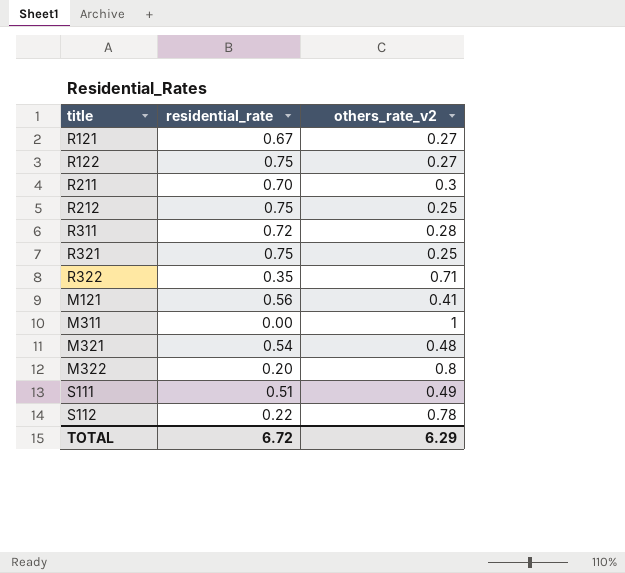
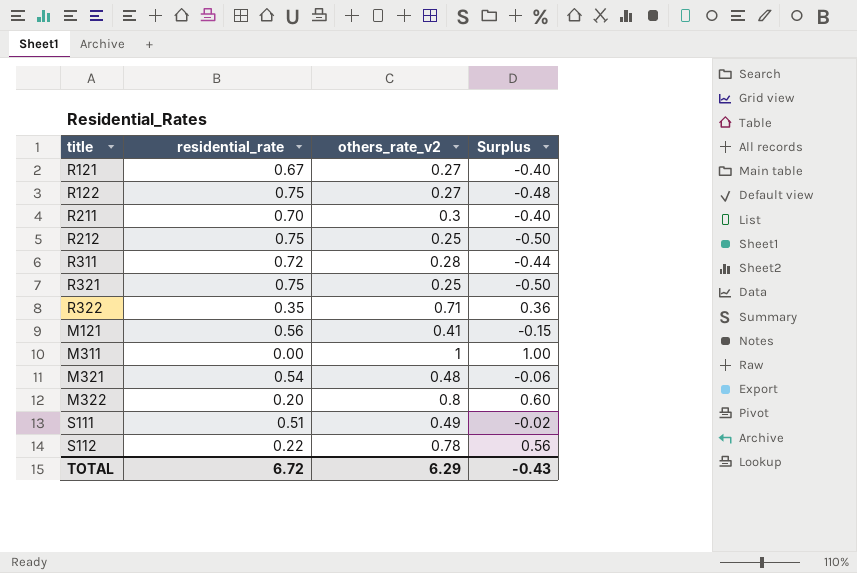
column Surplus | formula: none -> [others_rate_v2] - [residential_rate]

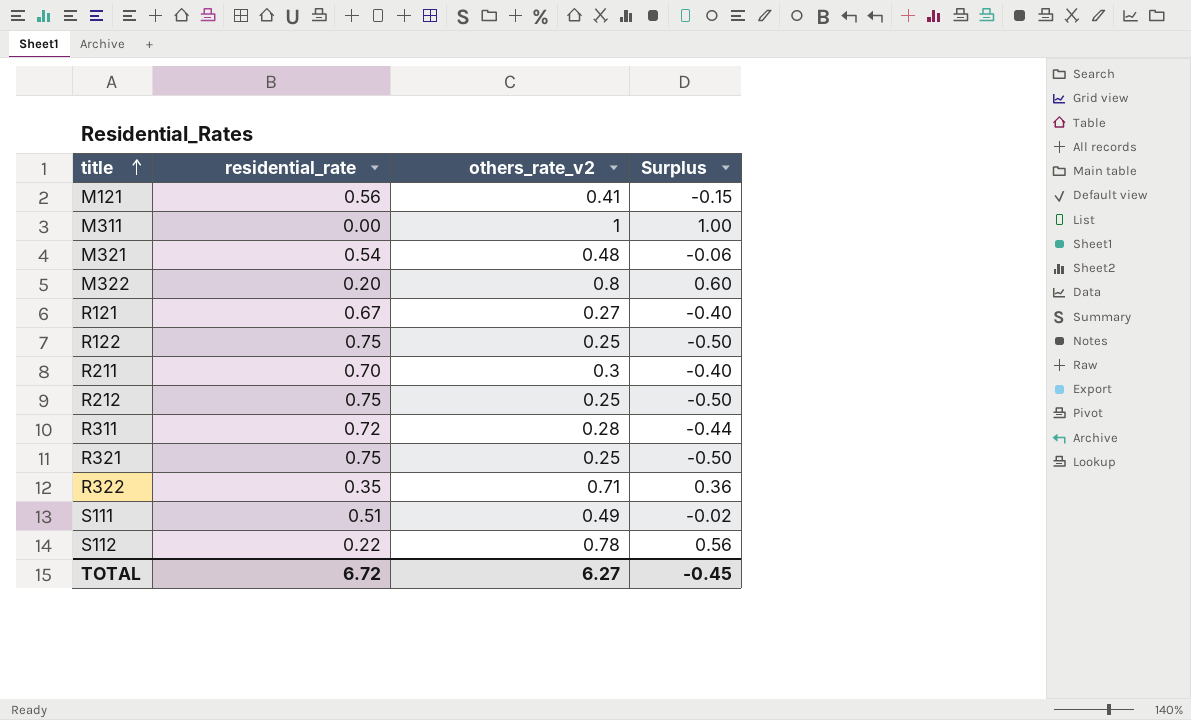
row order: none -> title ascending
R122 | others_rate_v2: 0.27 -> 0.25
R122 | Surplus: -0.48 -> -0.50
TOTAL | others_rate_v2: 6.29 -> 6.27
TOTAL | Surplus: -0.43 -> -0.45

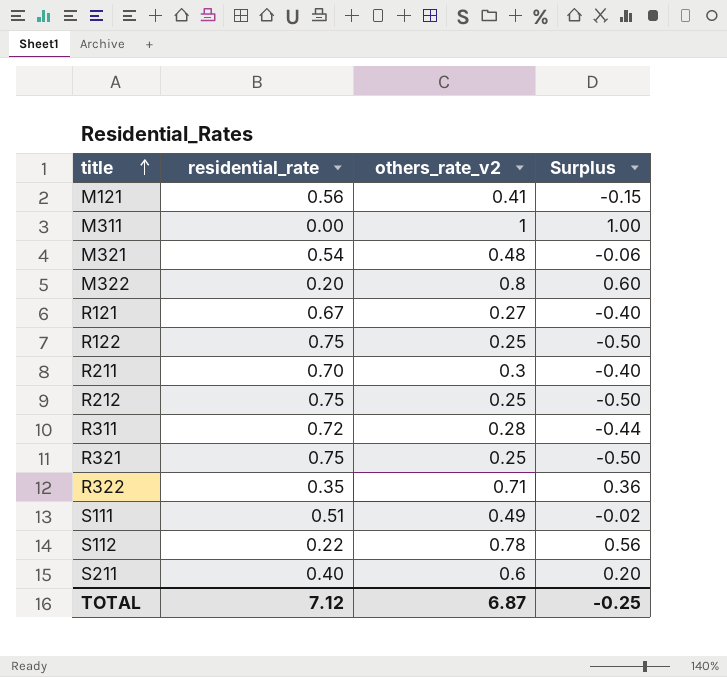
row S211: none -> 0.40 | 0.6 | 0.20
TOTAL | residential_rate: 6.72 -> 7.12
TOTAL | others_rate_v2: 6.27 -> 6.87
TOTAL | Surplus: -0.45 -> -0.25

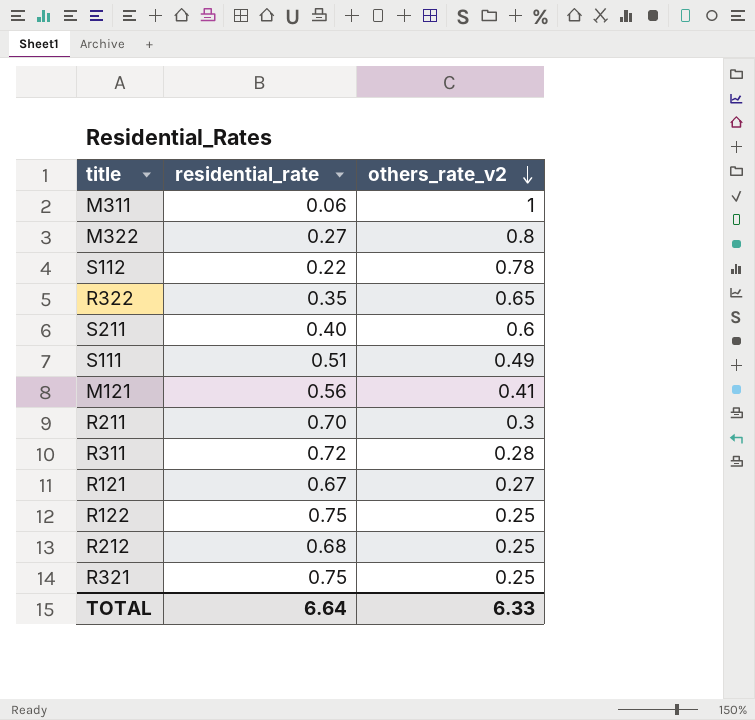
row order: title ascending -> others_rate_v2 descending
column Surplus | formula: [others_rate_v2] - [residential_rate] -> none
row M321: 0.54 | 0.48 | -0.06 -> none
M311 | residential_rate: 0.00 -> 0.06
M322 | residential_rate: 0.20 -> 0.27
R322 | others_rate_v2: 0.71 -> 0.65
R212 | residential_rate: 0.75 -> 0.68
TOTAL | residential_rate: 7.12 -> 6.64
TOTAL | others_rate_v2: 6.87 -> 6.33

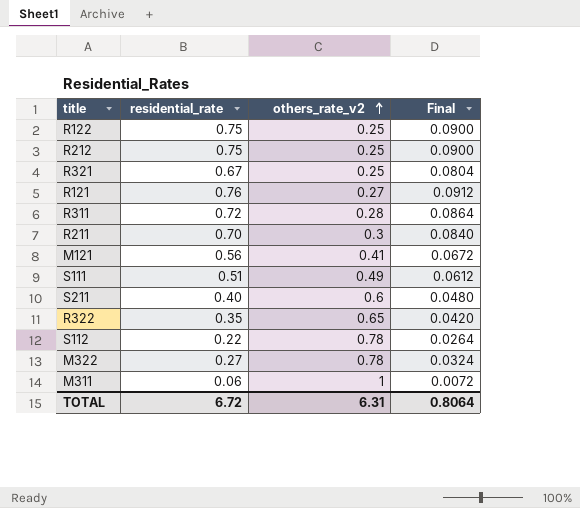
row order: others_rate_v2 descending -> others_rate_v2 ascending
column Final | formula: none -> [residential_rate] * 0.12
R212 | residential_rate: 0.68 -> 0.75
R321 | residential_rate: 0.75 -> 0.67
R121 | residential_rate: 0.67 -> 0.76
M322 | others_rate_v2: 0.8 -> 0.78
TOTAL | residential_rate: 6.64 -> 6.72
TOTAL | others_rate_v2: 6.33 -> 6.31

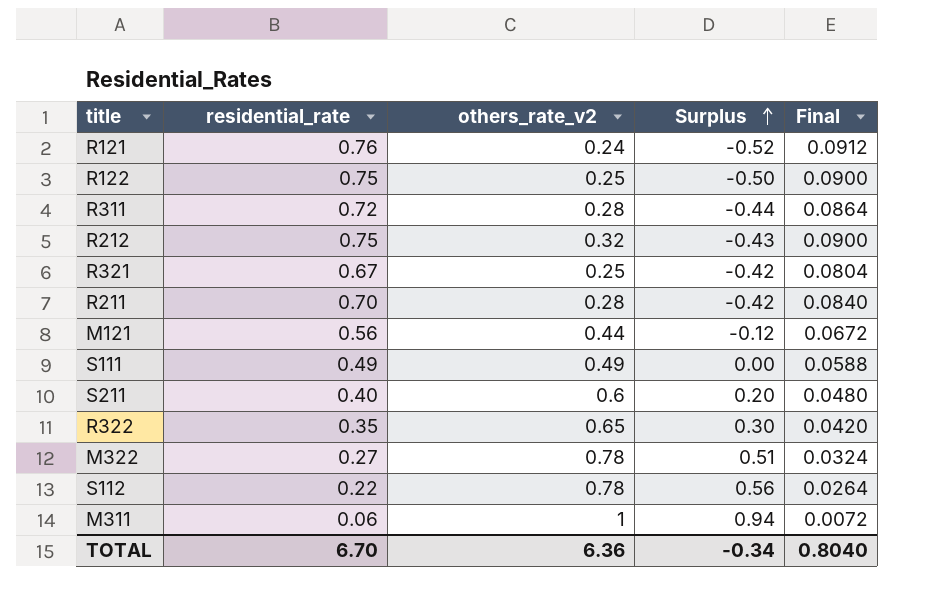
row order: others_rate_v2 ascending -> Surplus ascending
column Surplus | formula: none -> [others_rate_v2] - [residential_rate]
R121 | others_rate_v2: 0.27 -> 0.24
R212 | others_rate_v2: 0.25 -> 0.32
R211 | others_rate_v2: 0.3 -> 0.28
M121 | others_rate_v2: 0.41 -> 0.44
S111 | residential_rate: 0.51 -> 0.49
S111 | Final: 0.0612 -> 0.0588
TOTAL | residential_rate: 6.72 -> 6.70
TOTAL | others_rate_v2: 6.31 -> 6.36
TOTAL | Final: 0.8064 -> 0.8040

